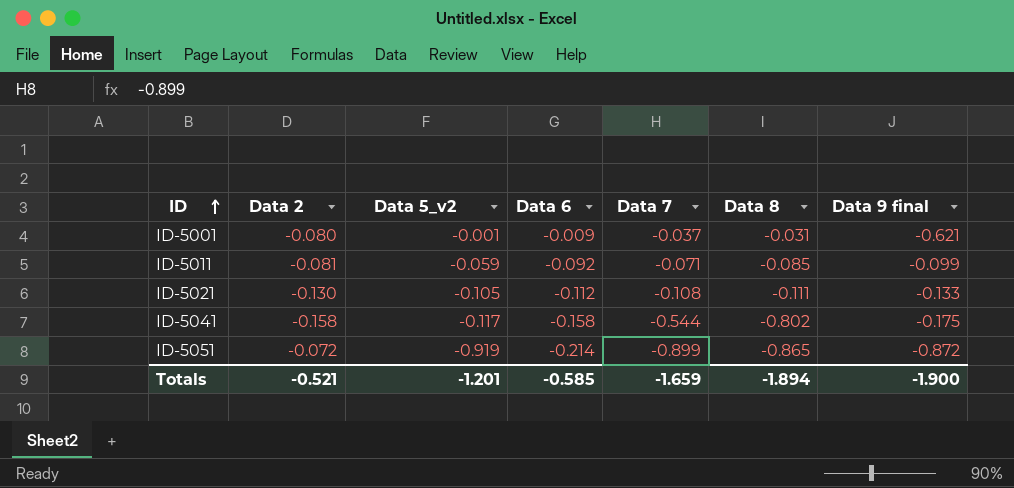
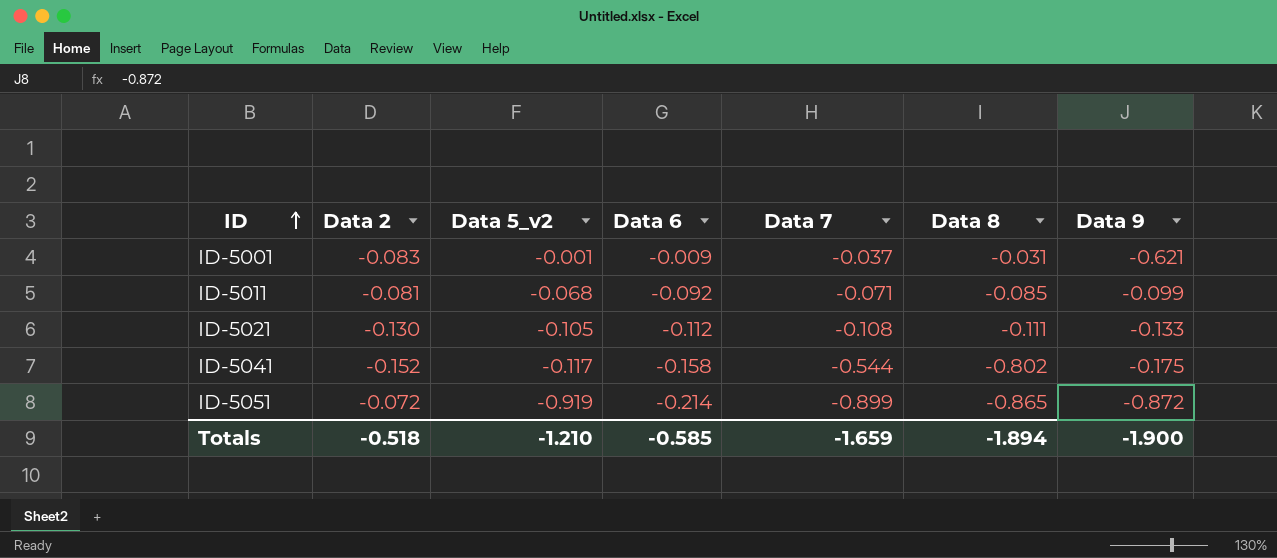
column name: Data 9 final -> Data 9
ID-5001 | Data 2: -0.080 -> -0.083
ID-5011 | Data 5_v2: -0.059 -> -0.068
ID-5041 | Data 2: -0.158 -> -0.152
Totals | Data 2: -0.521 -> -0.518
Totals | Data 5_v2: -1.201 -> -1.210

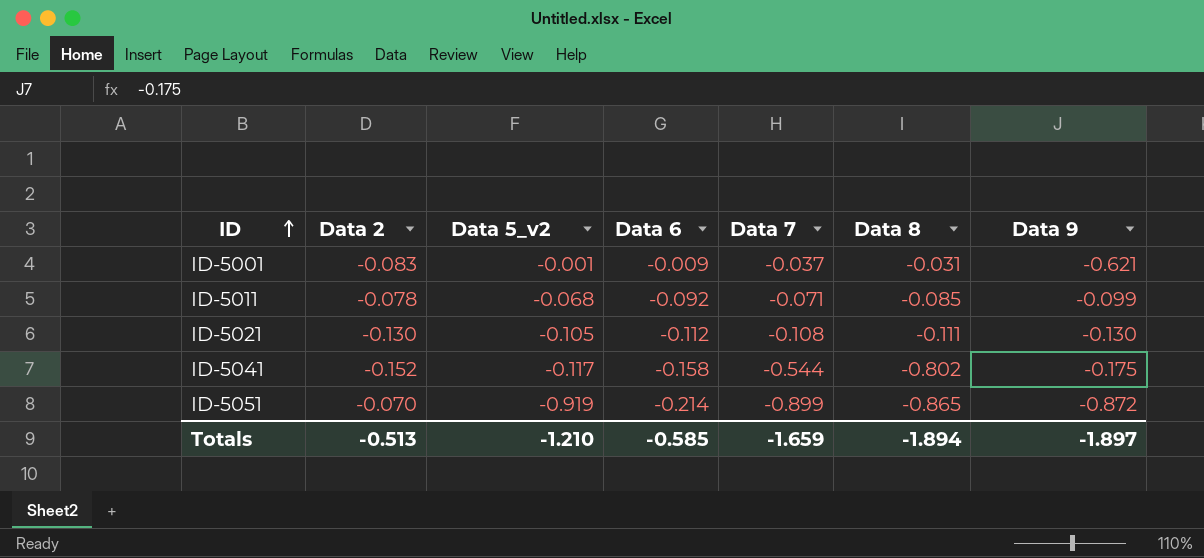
ID-5011 | Data 2: -0.081 -> -0.078
ID-5021 | Data 9: -0.133 -> -0.130
ID-5051 | Data 2: -0.072 -> -0.070
Totals | Data 2: -0.518 -> -0.513
Totals | Data 9: -1.900 -> -1.897

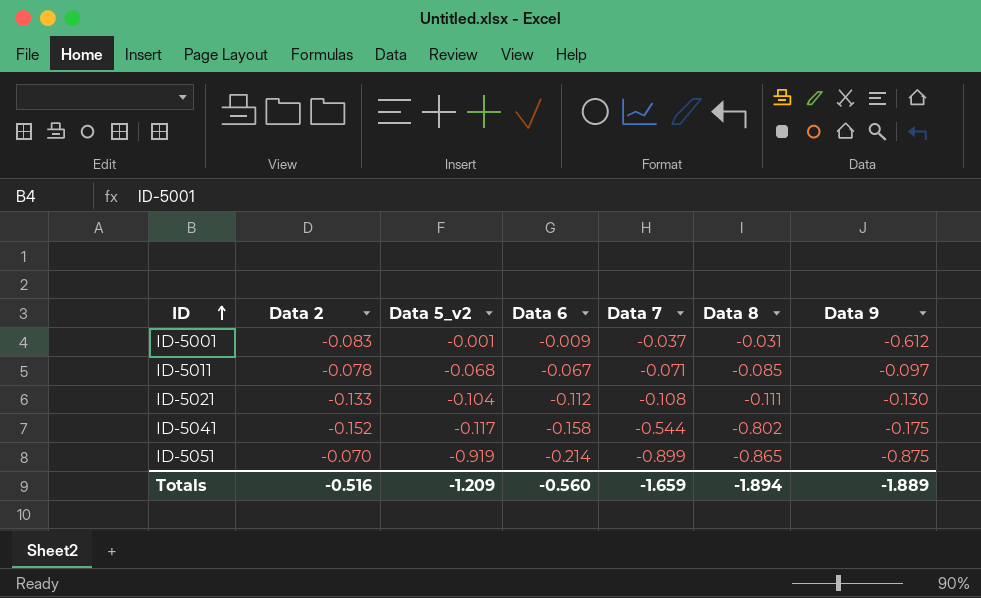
ID-5001 | Data 9: -0.621 -> -0.612
ID-5011 | Data 6: -0.092 -> -0.067
ID-5011 | Data 9: -0.099 -> -0.097
ID-5021 | Data 2: -0.130 -> -0.133
ID-5021 | Data 5_v2: -0.105 -> -0.104
ID-5051 | Data 9: -0.872 -> -0.875
Totals | Data 2: -0.513 -> -0.516
Totals | Data 5_v2: -1.210 -> -1.209
Totals | Data 6: -0.585 -> -0.560
Totals | Data 9: -1.897 -> -1.889

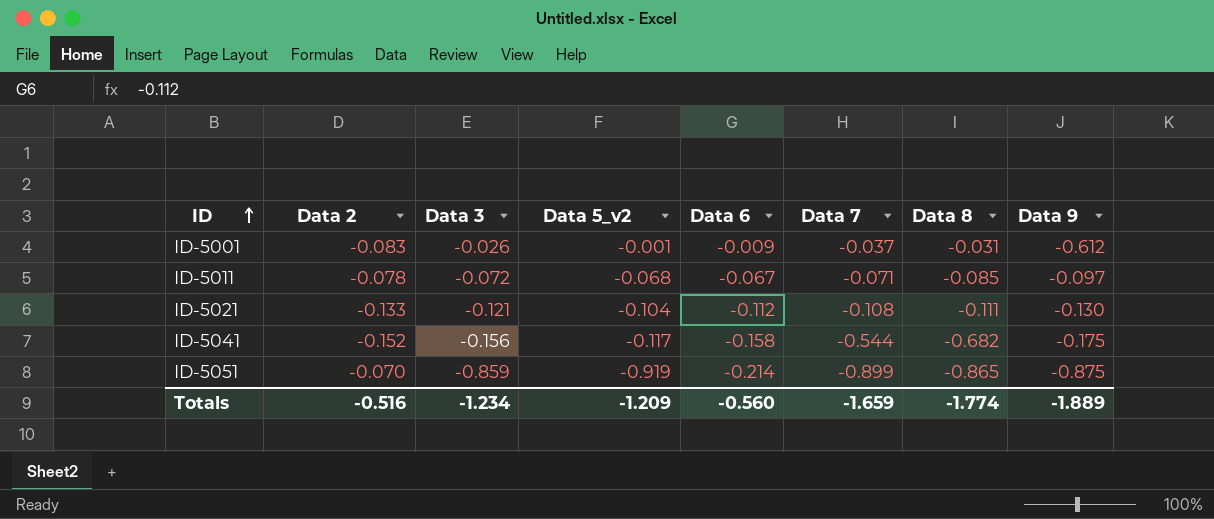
column Data 3 | position: none -> 3
ID-5041 | Data 8: -0.802 -> -0.682
Totals | Data 8: -1.894 -> -1.774

